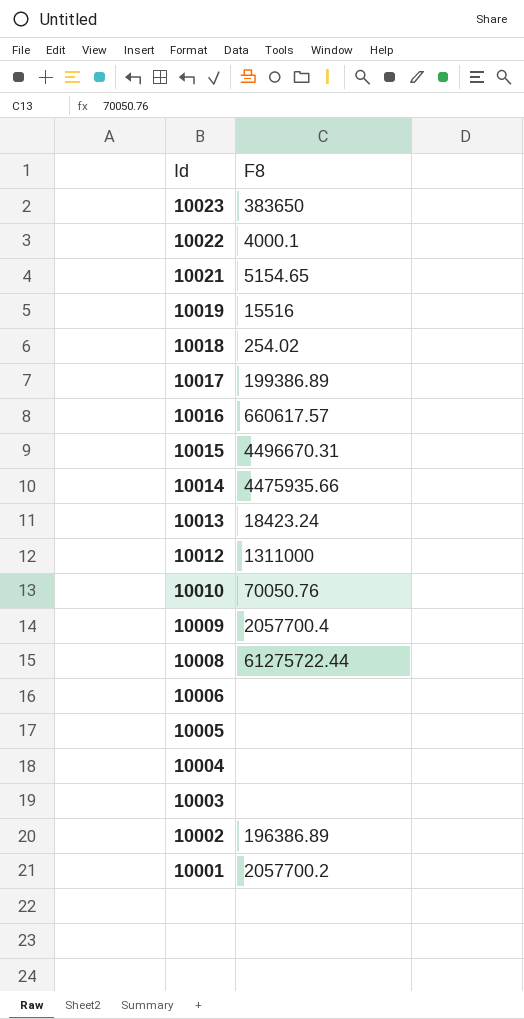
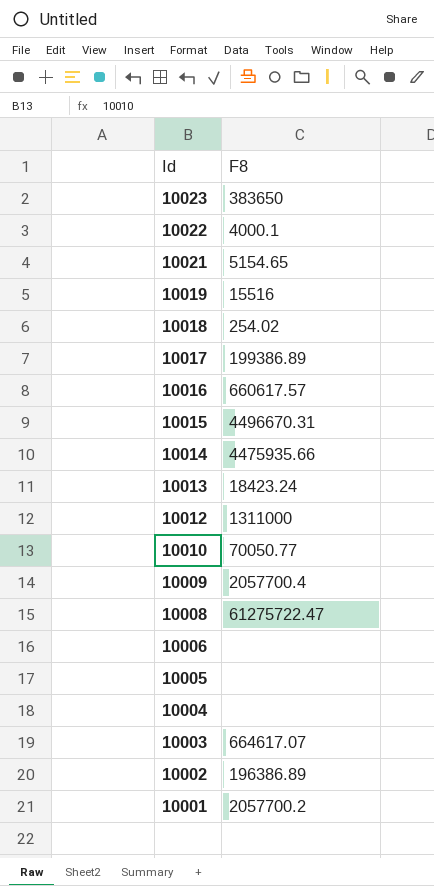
10010 | F8: 70050.76 -> 70050.77
10008 | F8: 61275722.44 -> 61275722.47
10003 | F8: none -> 664617.07

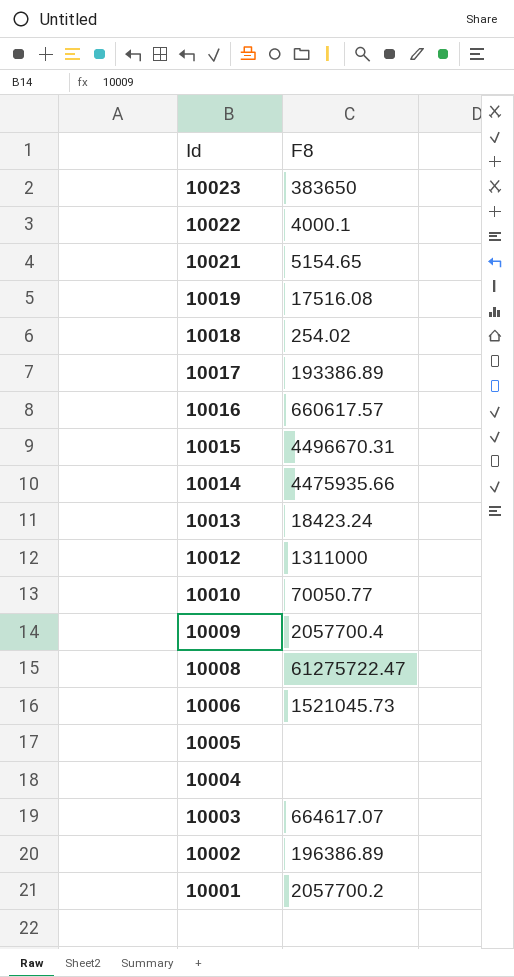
10019 | F8: 15516 -> 17516.08
10017 | F8: 199386.89 -> 193386.89
10006 | F8: none -> 1521045.73

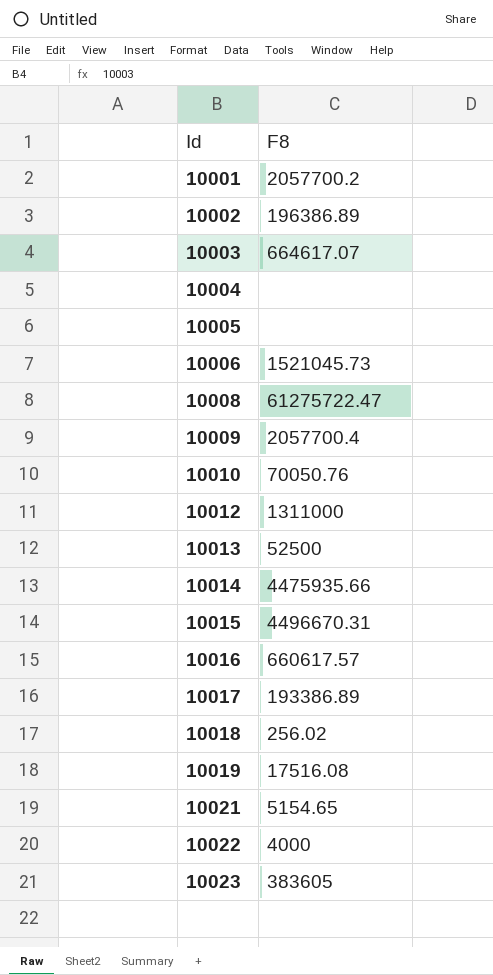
row order: Id descending -> Id ascending
10010 | F8: 70050.77 -> 70050.76
10013 | F8: 18423.24 -> 52500
10018 | F8: 254.02 -> 256.02
10022 | F8: 4000.1 -> 4000
10023 | F8: 383650 -> 383605

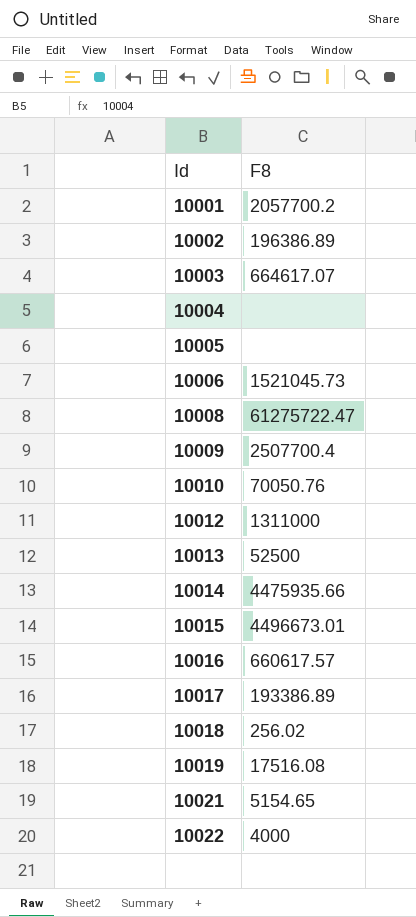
row 10023: 383605 -> none
10009 | F8: 2057700.4 -> 2507700.4
10015 | F8: 4496670.31 -> 4496673.01

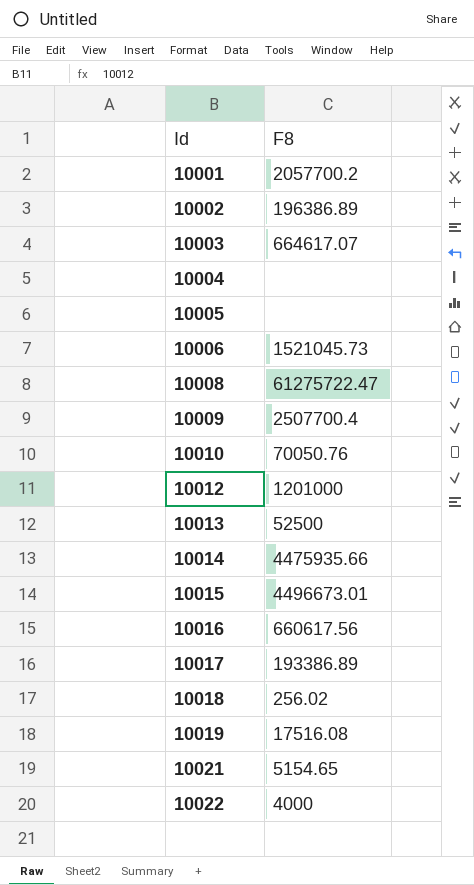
10012 | F8: 1311000 -> 1201000
10016 | F8: 660617.57 -> 660617.56

